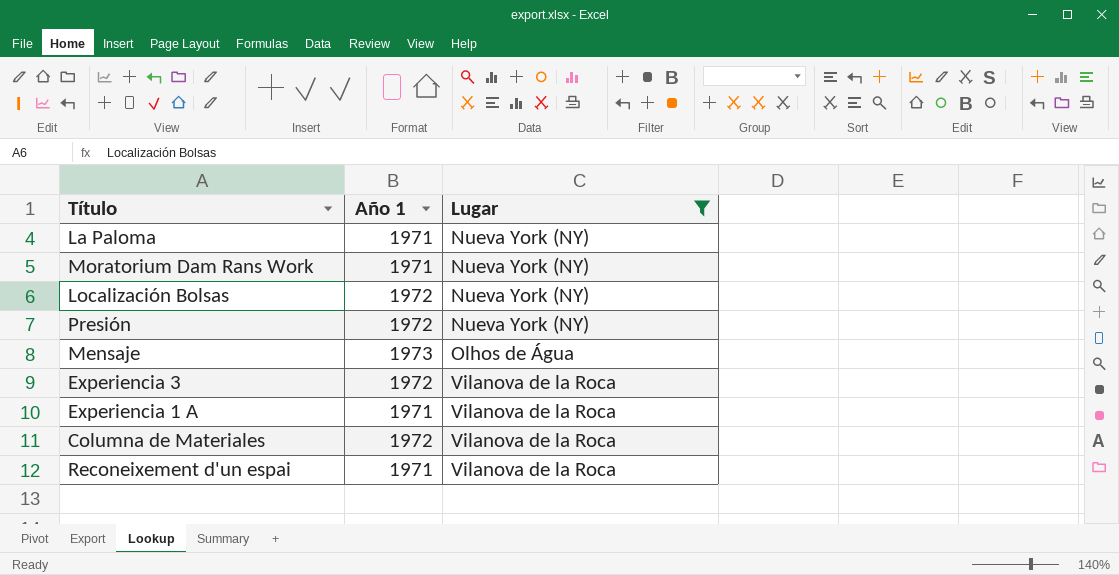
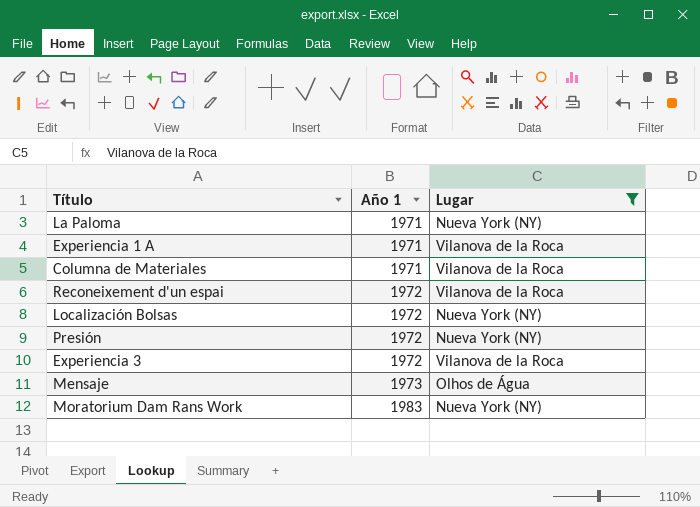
row order: Lugar ascending -> Año 1 ascending
Columna de Materiales | Año 1: 1972 -> 1971
Reconeixement d'un espai | Año 1: 1971 -> 1972
Moratorium Dam Rans Work | Año 1: 1971 -> 1983

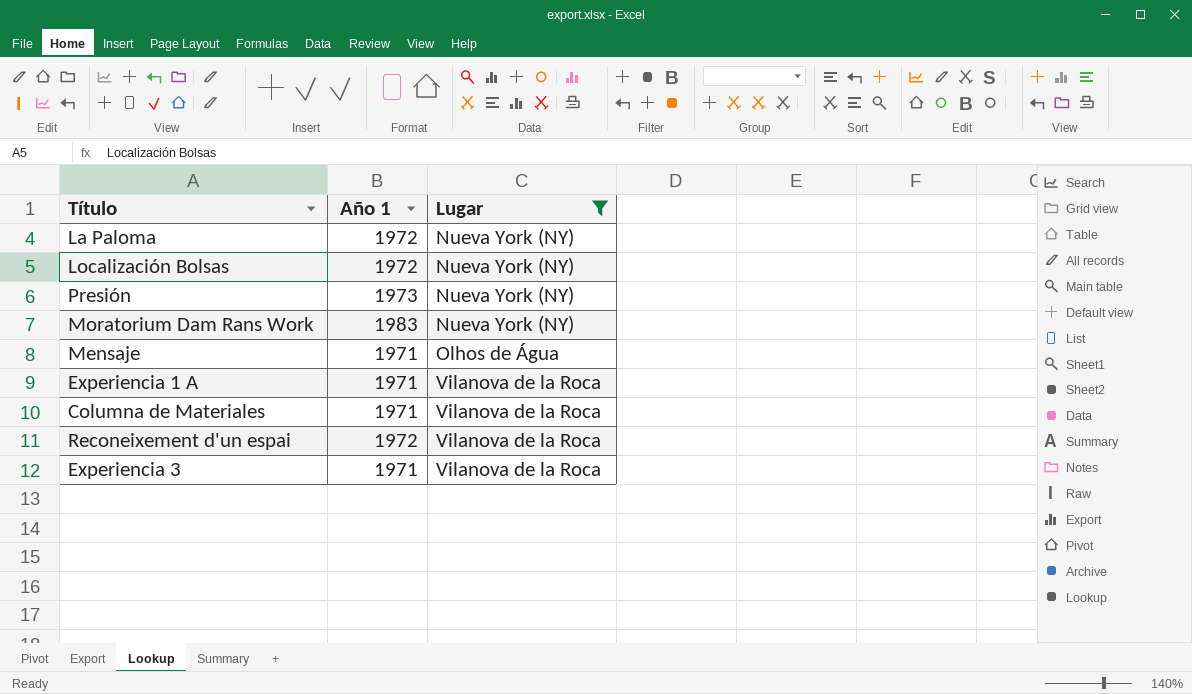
row order: Año 1 ascending -> Lugar ascending
La Paloma | Año 1: 1971 -> 1972
Presión | Año 1: 1972 -> 1973
Mensaje | Año 1: 1973 -> 1971
Experiencia 3 | Año 1: 1972 -> 1971

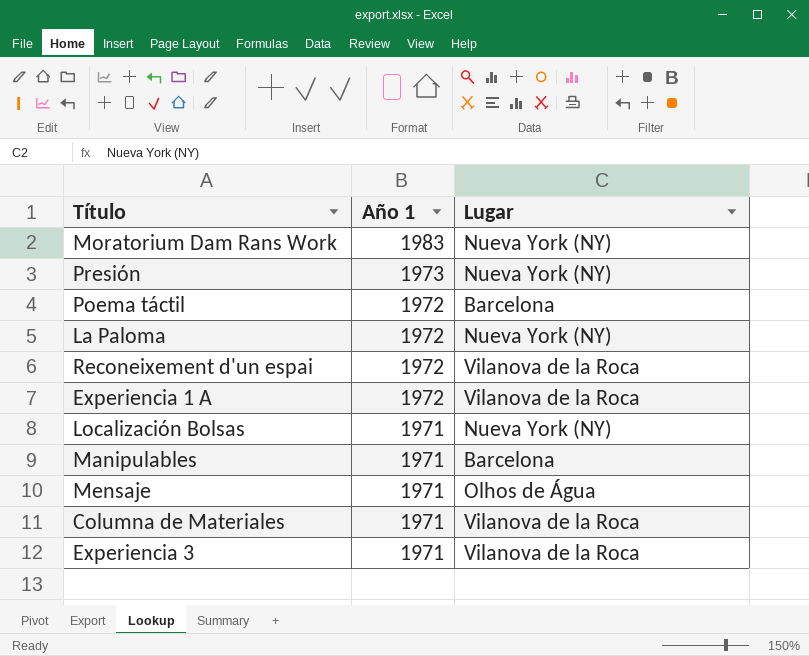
filter: Lugar != Barcelona -> none
row order: Lugar ascending -> Año 1 descending
Experiencia 1 A | Año 1: 1971 -> 1972
Localización Bolsas | Año 1: 1972 -> 1971

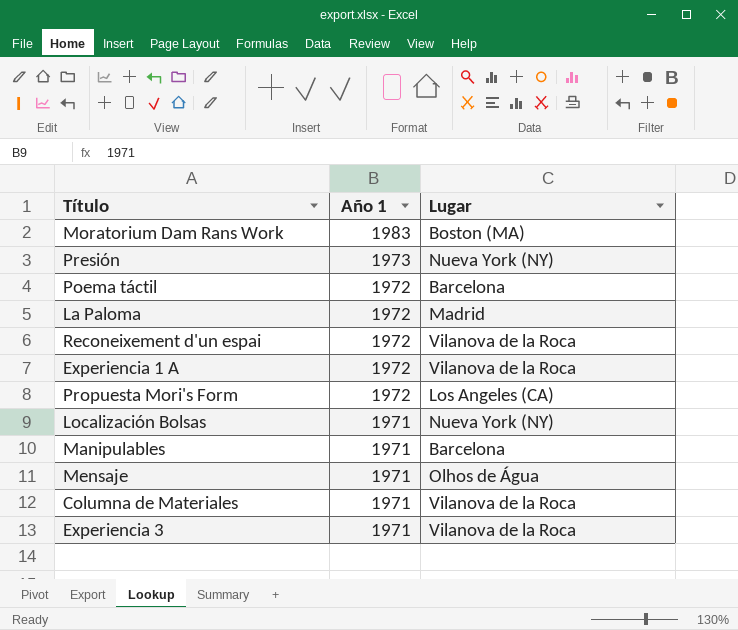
Moratorium Dam Rans Work | Lugar: Nueva York (NY) -> Boston (MA)
La Paloma | Lugar: Nueva York (NY) -> Madrid
row Propuesta Mori's Form: none -> 1972 | Los Angeles (CA)

